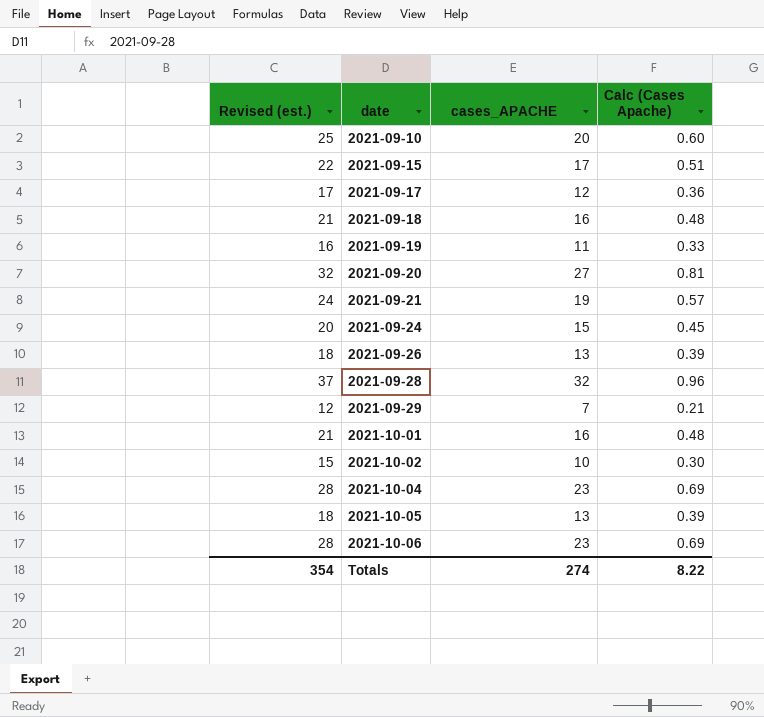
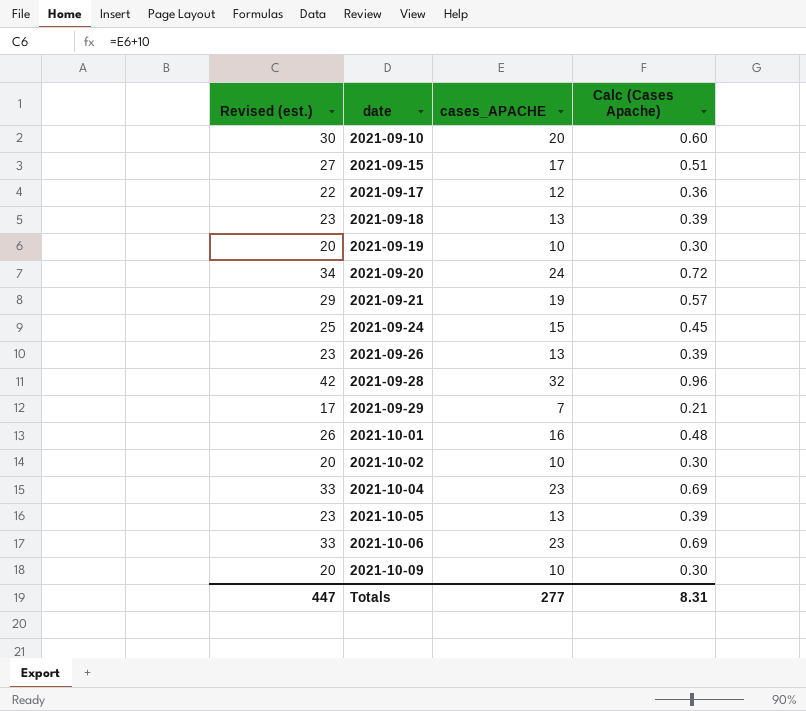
column Revised (est.) | formula: [cases_APACHE] + 5 -> [cases_APACHE] + 10
2021-09-18 | cases_APACHE: 16 -> 13
2021-09-18 | Calc (Cases Apache): 0.48 -> 0.39
2021-09-19 | cases_APACHE: 11 -> 10
2021-09-19 | Calc (Cases Apache): 0.33 -> 0.30
2021-09-20 | cases_APACHE: 27 -> 24
2021-09-20 | Calc (Cases Apache): 0.81 -> 0.72
row 2021-10-09: none -> 20 | 10 | 0.30
Totals | Revised (est.): 354 -> 447
Totals | cases_APACHE: 274 -> 277
Totals | Calc (Cases Apache): 8.22 -> 8.31

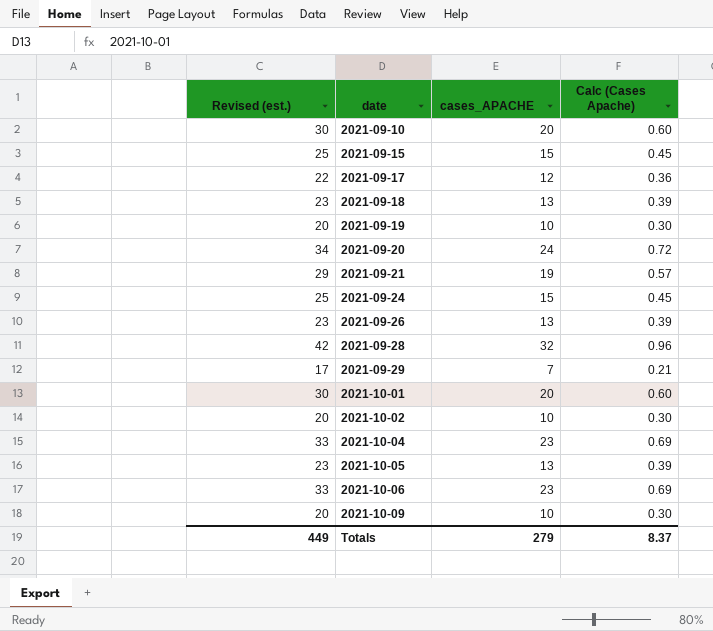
2021-09-15 | Revised (est.): 27 -> 25
2021-09-15 | cases_APACHE: 17 -> 15
2021-09-15 | Calc (Cases Apache): 0.51 -> 0.45
2021-10-01 | Revised (est.): 26 -> 30
2021-10-01 | cases_APACHE: 16 -> 20
2021-10-01 | Calc (Cases Apache): 0.48 -> 0.60
Totals | Revised (est.): 447 -> 449
Totals | cases_APACHE: 277 -> 279
Totals | Calc (Cases Apache): 8.31 -> 8.37

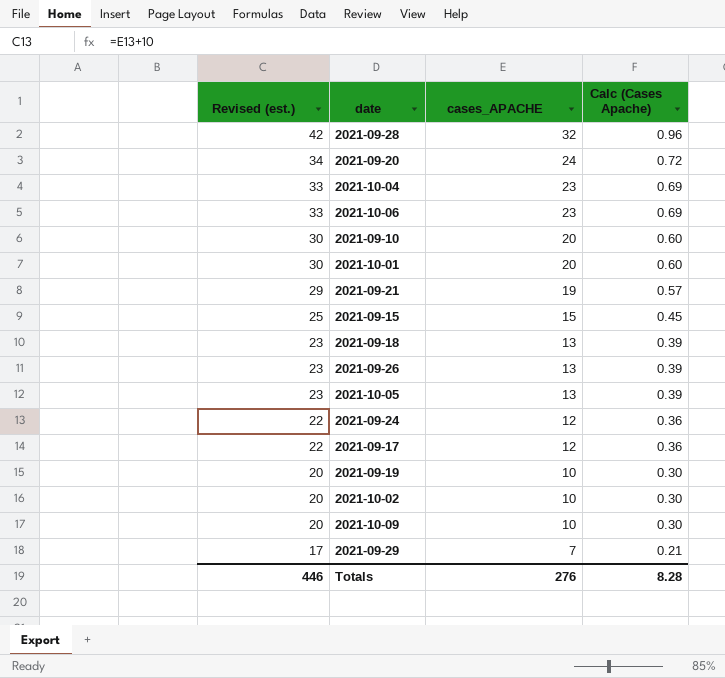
row order: date ascending -> Revised (est.) descending
2021-09-24 | Revised (est.): 25 -> 22
2021-09-24 | cases_APACHE: 15 -> 12
2021-09-24 | Calc (Cases Apache): 0.45 -> 0.36
Totals | Revised (est.): 449 -> 446
Totals | cases_APACHE: 279 -> 276
Totals | Calc (Cases Apache): 8.37 -> 8.28

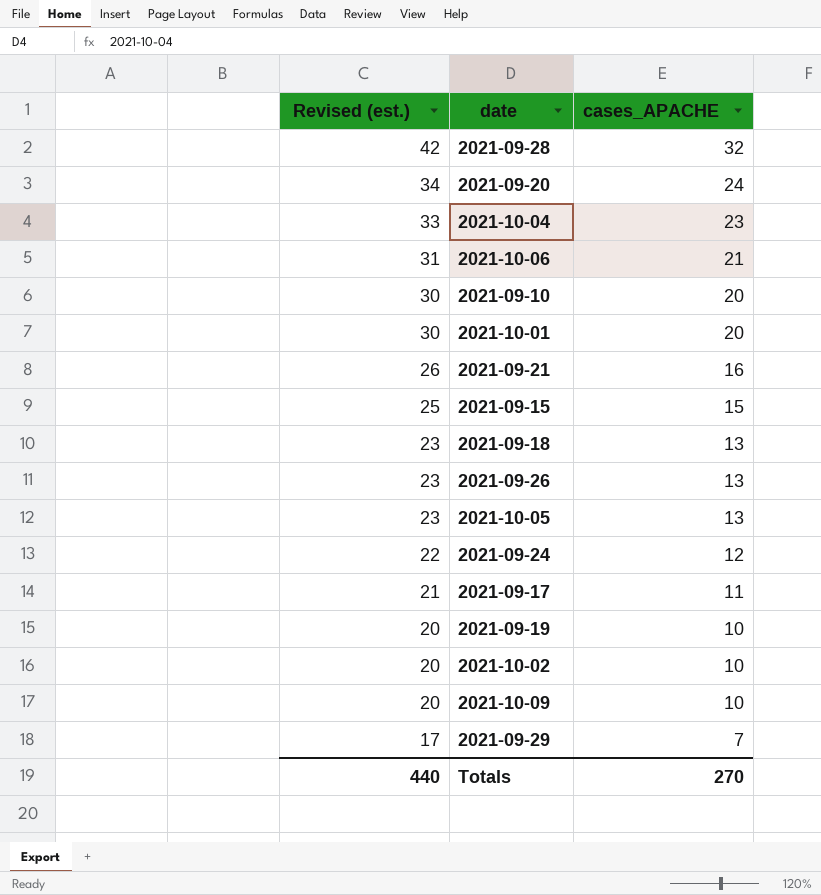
column Calc (Cases Apache) | formula: [cases_APACHE] * 0.03 -> none
2021-10-06 | Revised (est.): 33 -> 31
2021-10-06 | cases_APACHE: 23 -> 21
2021-09-21 | Revised (est.): 29 -> 26
2021-09-21 | cases_APACHE: 19 -> 16
2021-09-17 | Revised (est.): 22 -> 21
2021-09-17 | cases_APACHE: 12 -> 11
Totals | Revised (est.): 446 -> 440
Totals | cases_APACHE: 276 -> 270

